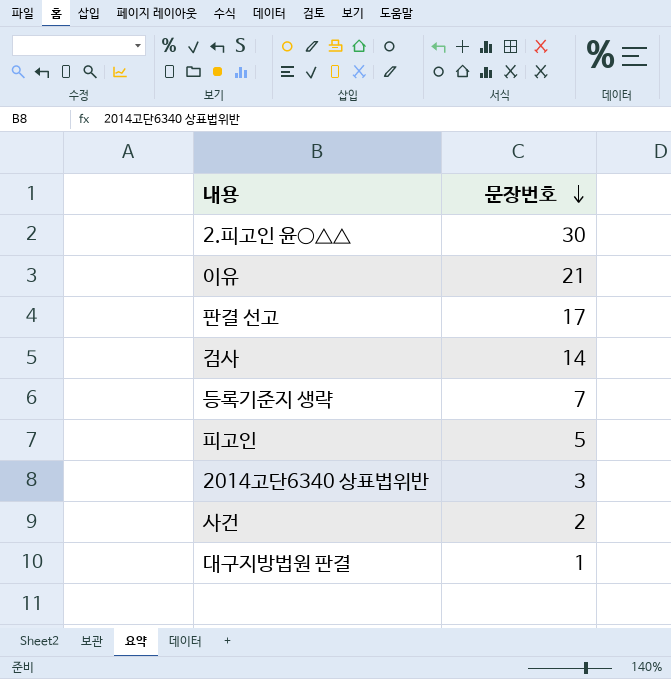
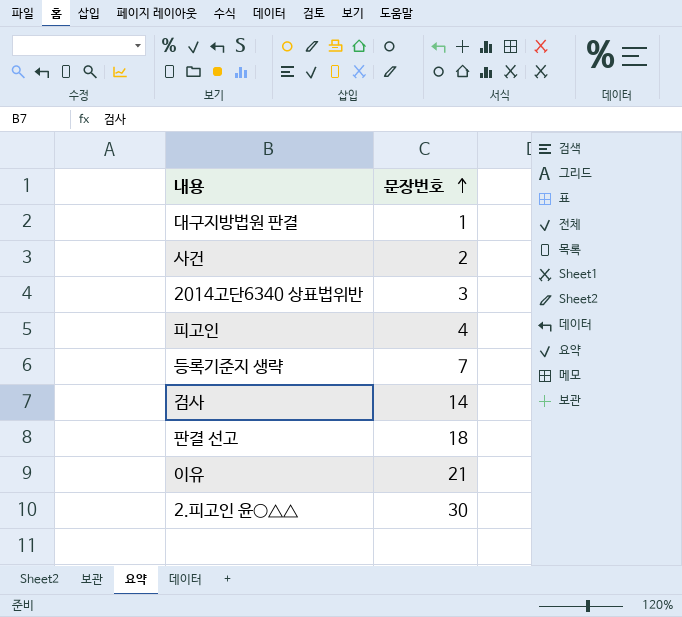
row order: 문장번호 descending -> 문장번호 ascending
피고인 | 문장번호: 5 -> 4
판결 선고 | 문장번호: 17 -> 18

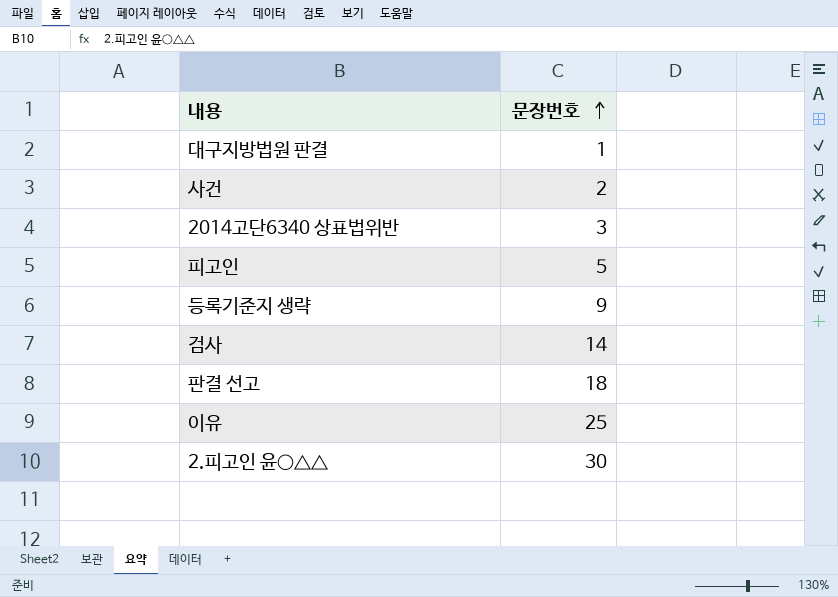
피고인 | 문장번호: 4 -> 5
등록기준지 생략 | 문장번호: 7 -> 9
이유 | 문장번호: 21 -> 25

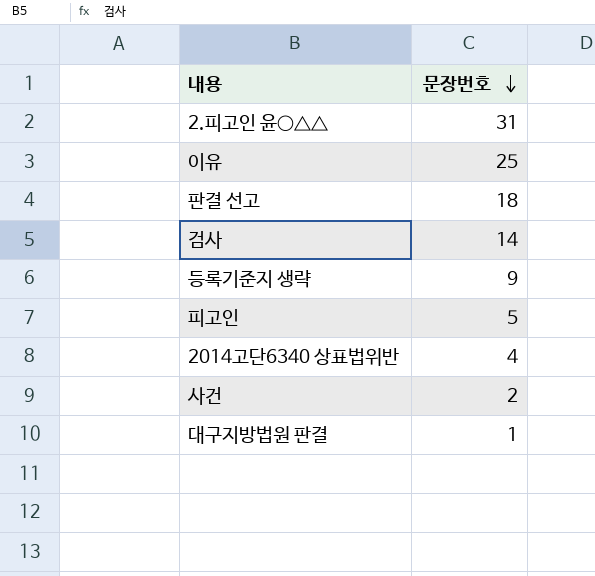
row order: 문장번호 ascending -> 문장번호 descending
2.피고인 윤○△△ | 문장번호: 30 -> 31
2014고단6340 상표법위반 | 문장번호: 3 -> 4

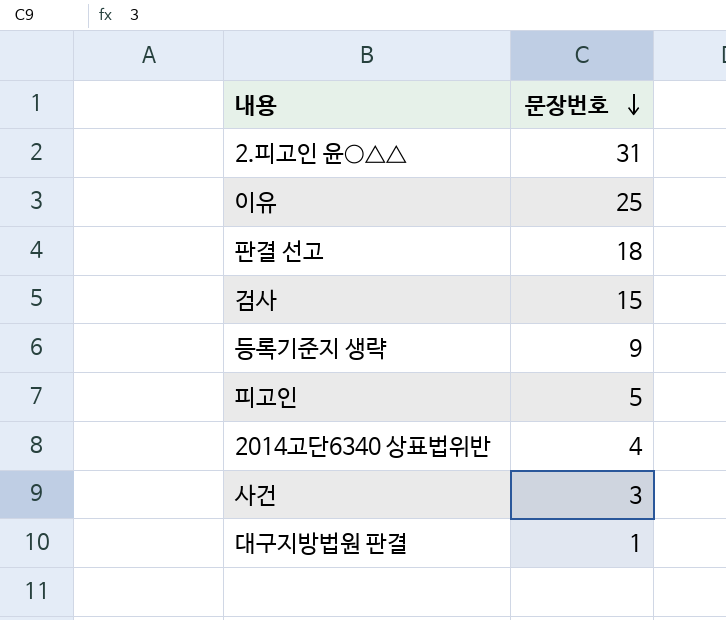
검사 | 문장번호: 14 -> 15
사건 | 문장번호: 2 -> 3

